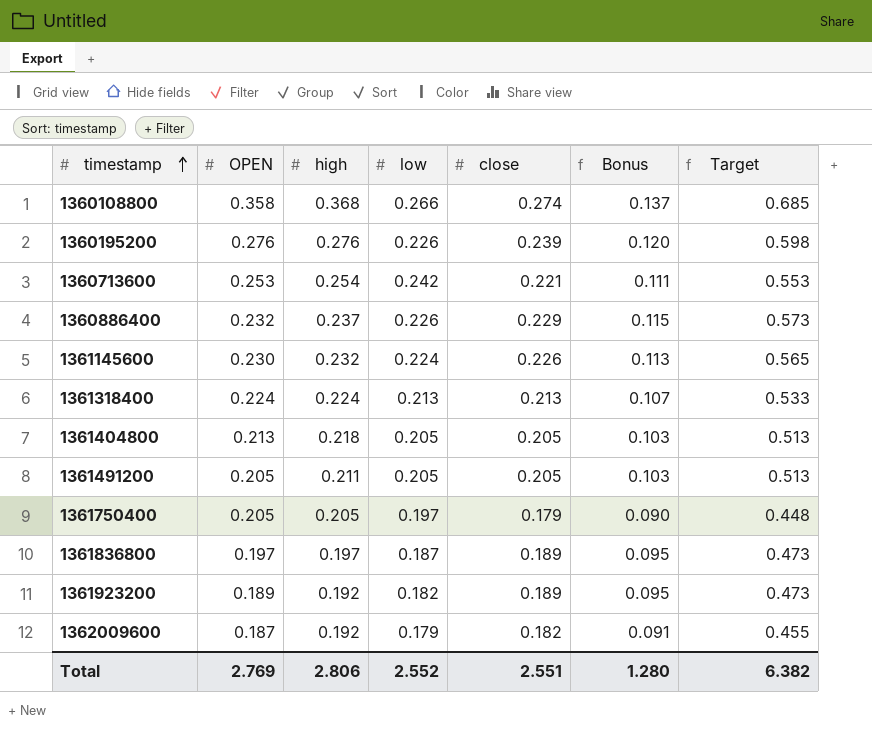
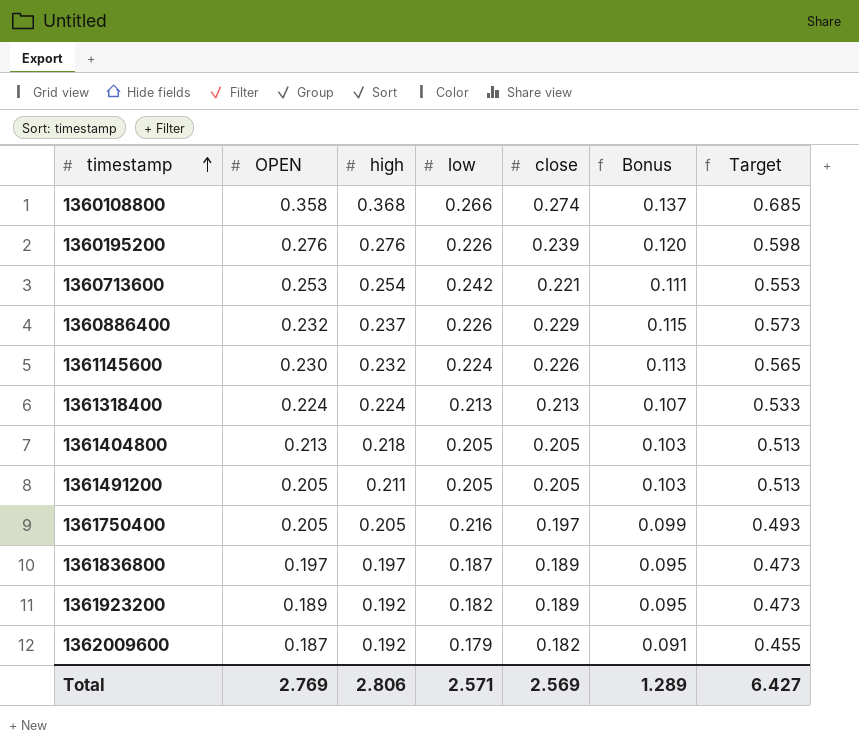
1361750400 | low: 0.197 -> 0.216
1361750400 | close: 0.179 -> 0.197
1361750400 | Bonus: 0.090 -> 0.099
1361750400 | Target: 0.448 -> 0.493
Total | low: 2.552 -> 2.571
Total | close: 2.551 -> 2.569
Total | Bonus: 1.280 -> 1.289
Total | Target: 6.382 -> 6.427

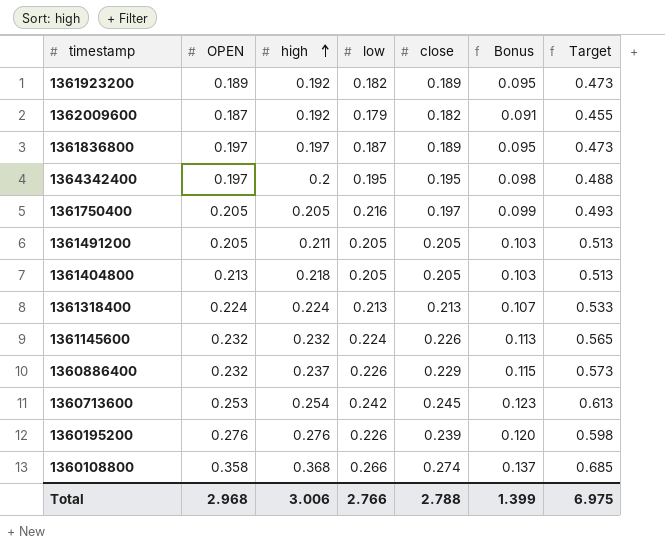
row order: timestamp ascending -> high ascending
row 1364342400: none -> 0.197 | 0.2 | 0.195 | 0.195 | 0.098 | 0.488
1361145600 | OPEN: 0.230 -> 0.232
1360713600 | close: 0.221 -> 0.245
1360713600 | Bonus: 0.111 -> 0.123
1360713600 | Target: 0.553 -> 0.613
Total | OPEN: 2.769 -> 2.968
Total | high: 2.806 -> 3.006
Total | low: 2.571 -> 2.766
Total | close: 2.569 -> 2.788
Total | Bonus: 1.289 -> 1.399
Total | Target: 6.427 -> 6.975

